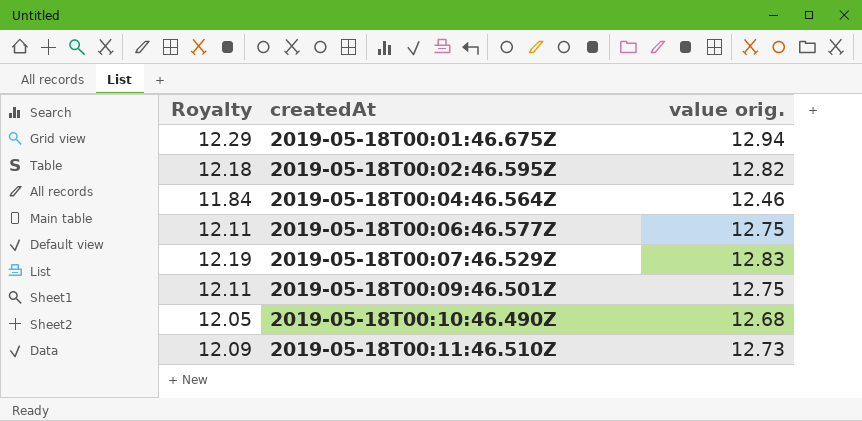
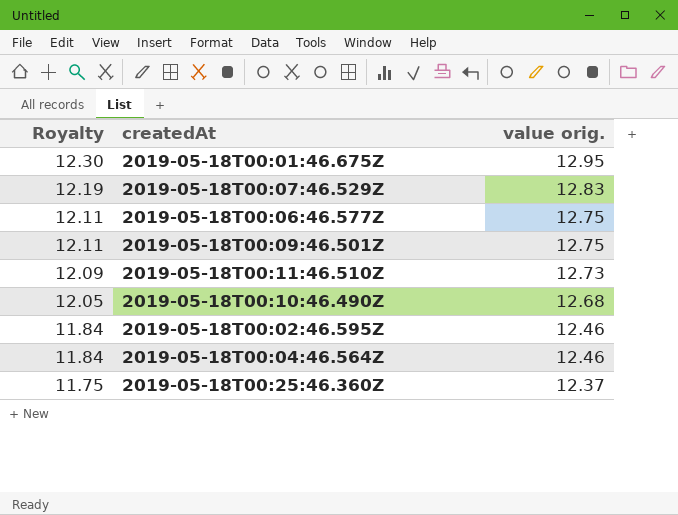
row order: createdAt ascending -> Royalty descending
2019-05-18T00:01:46.675Z | Royalty: 12.29 -> 12.30
2019-05-18T00:01:46.675Z | value orig.: 12.94 -> 12.95
2019-05-18T00:02:46.595Z | Royalty: 12.18 -> 11.84
2019-05-18T00:02:46.595Z | value orig.: 12.82 -> 12.46
row 2019-05-18T00:25:46.360Z: none -> 11.75 | 12.37

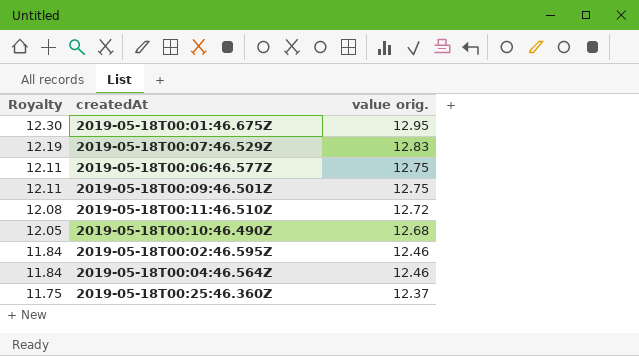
2019-05-18T00:11:46.510Z | Royalty: 12.09 -> 12.08
2019-05-18T00:11:46.510Z | value orig.: 12.73 -> 12.72

